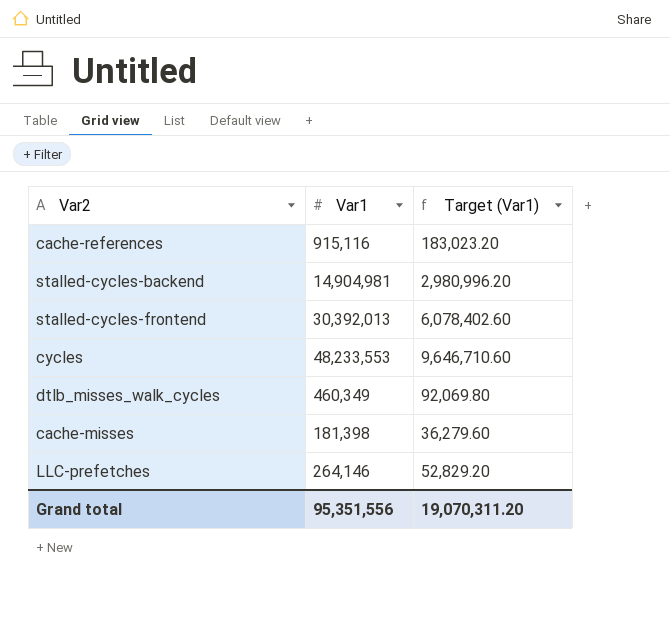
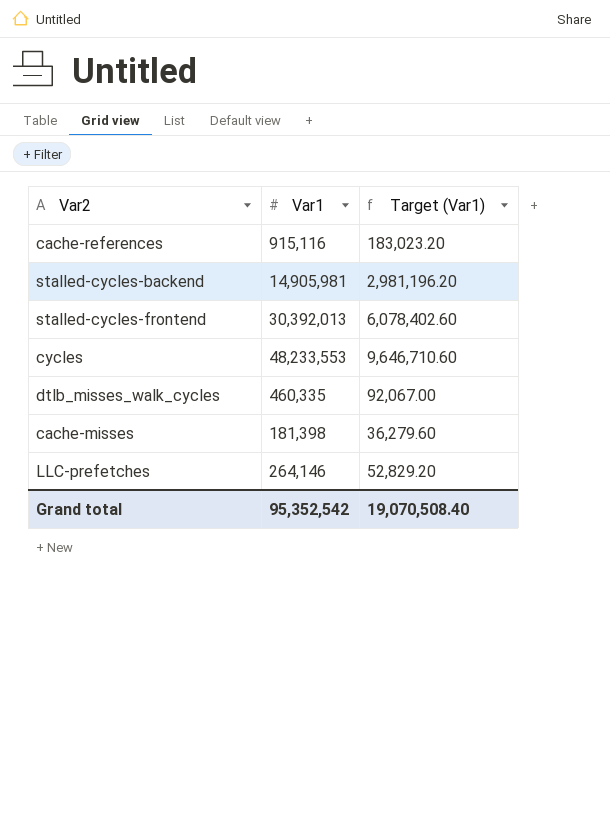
stalled-cycles-backend | Var1: 14,904,981 -> 14,905,981
stalled-cycles-backend | Target (Var1): 2,980,996.20 -> 2,981,196.20
dtlb_misses_walk_cycles | Var1: 460,349 -> 460,335
dtlb_misses_walk_cycles | Target (Var1): 92,069.80 -> 92,067.00
Grand total | Var1: 95,351,556 -> 95,352,542
Grand total | Target (Var1): 19,070,311.20 -> 19,070,508.40

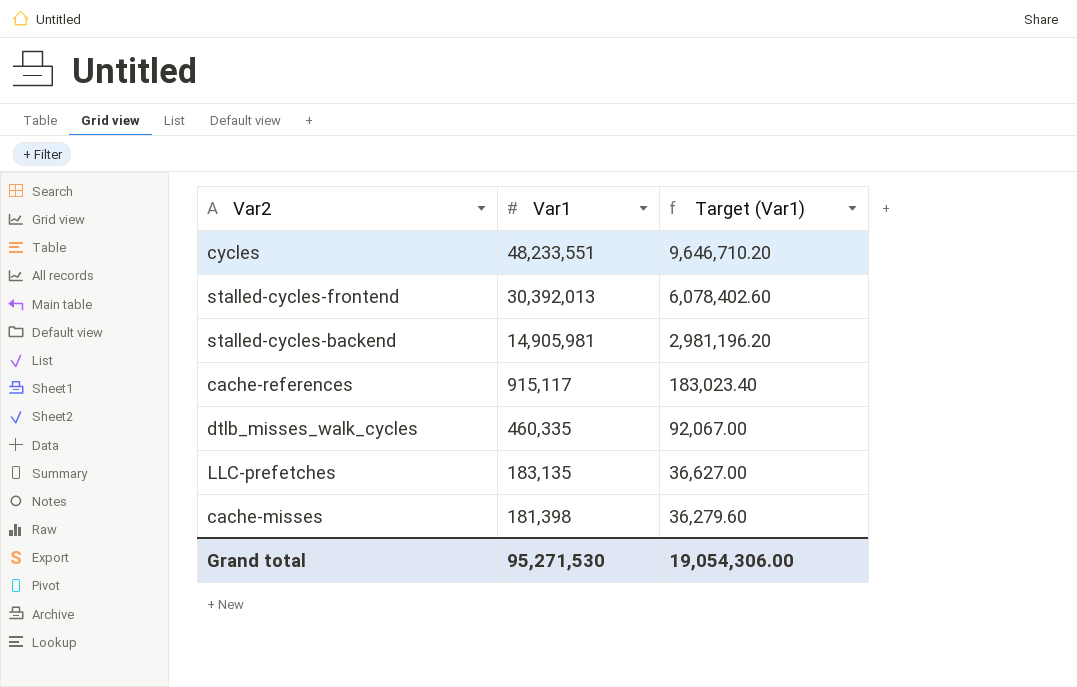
row order: none -> Var1 descending
cycles | Var1: 48,233,553 -> 48,233,551
cycles | Target (Var1): 9,646,710.60 -> 9,646,710.20
cache-references | Var1: 915,116 -> 915,117
cache-references | Target (Var1): 183,023.20 -> 183,023.40
LLC-prefetches | Var1: 264,146 -> 183,135
LLC-prefetches | Target (Var1): 52,829.20 -> 36,627.00
Grand total | Var1: 95,352,542 -> 95,271,530
Grand total | Target (Var1): 19,070,508.40 -> 19,054,306.00

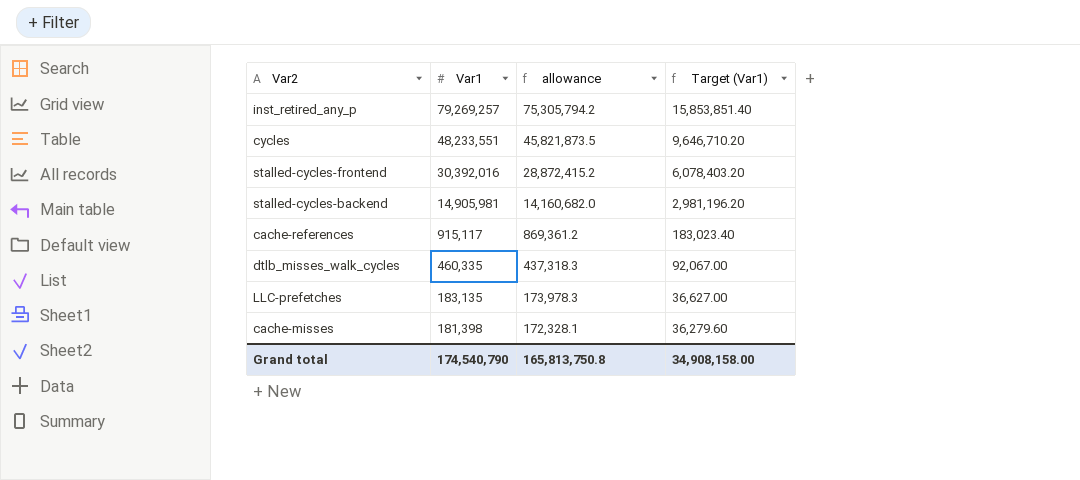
column allowance | formula: none -> [Var1] * 0.95
row inst_retired_any_p: none -> 79,269,257 | 75,305,794.2 | 15,853,851.40
stalled-cycles-frontend | Var1: 30,392,013 -> 30,392,016
stalled-cycles-frontend | Target (Var1): 6,078,402.60 -> 6,078,403.20
Grand total | Var1: 95,271,530 -> 174,540,790
Grand total | Target (Var1): 19,054,306.00 -> 34,908,158.00

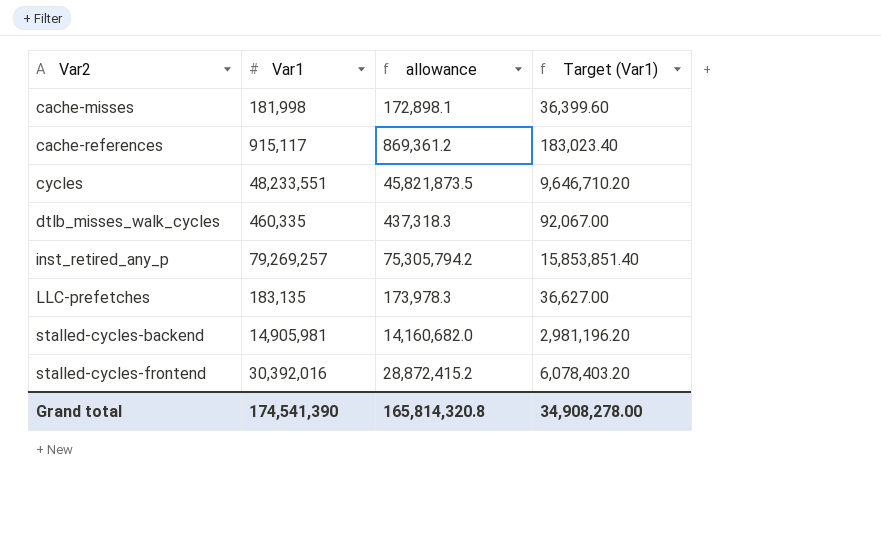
row order: Var1 descending -> Var2 ascending
cache-misses | Var1: 181,398 -> 181,998
cache-misses | allowance: 172,328.1 -> 172,898.1
cache-misses | Target (Var1): 36,279.60 -> 36,399.60
Grand total | Var1: 174,540,790 -> 174,541,390
Grand total | allowance: 165,813,750.8 -> 165,814,320.8
Grand total | Target (Var1): 34,908,158.00 -> 34,908,278.00

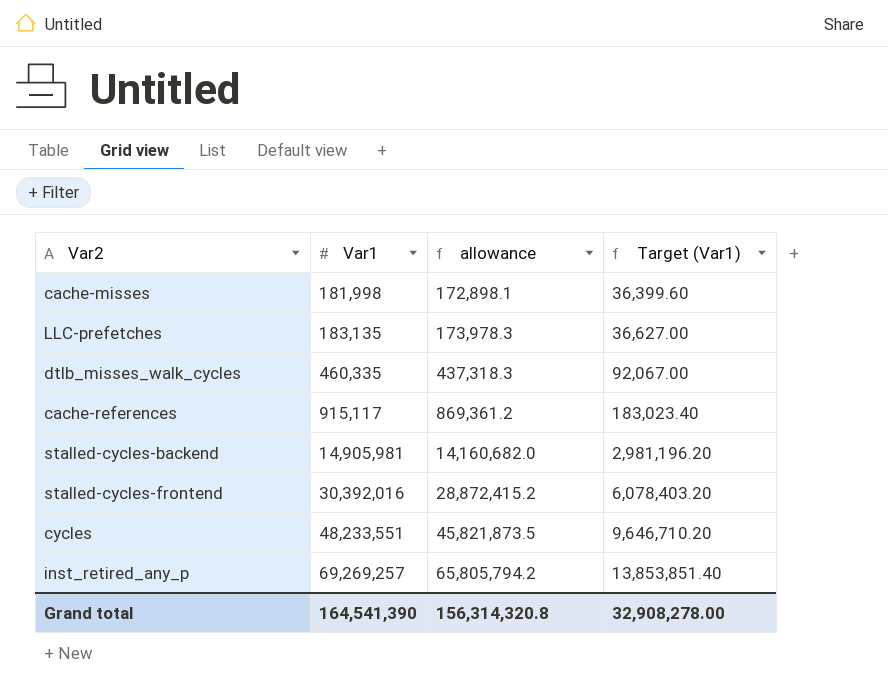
row order: Var2 ascending -> Var1 ascending
inst_retired_any_p | Var1: 79,269,257 -> 69,269,257
inst_retired_any_p | allowance: 75,305,794.2 -> 65,805,794.2
inst_retired_any_p | Target (Var1): 15,853,851.40 -> 13,853,851.40
Grand total | Var1: 174,541,390 -> 164,541,390
Grand total | allowance: 165,814,320.8 -> 156,314,320.8
Grand total | Target (Var1): 34,908,278.00 -> 32,908,278.00

